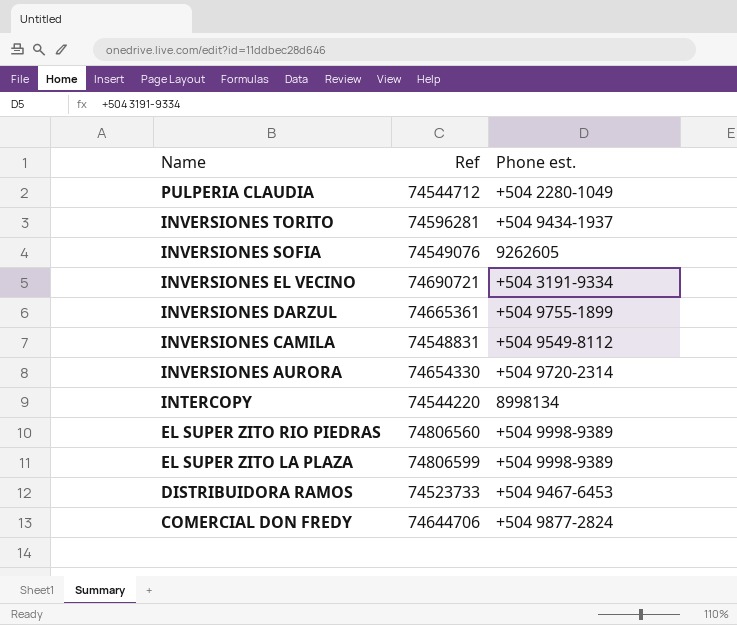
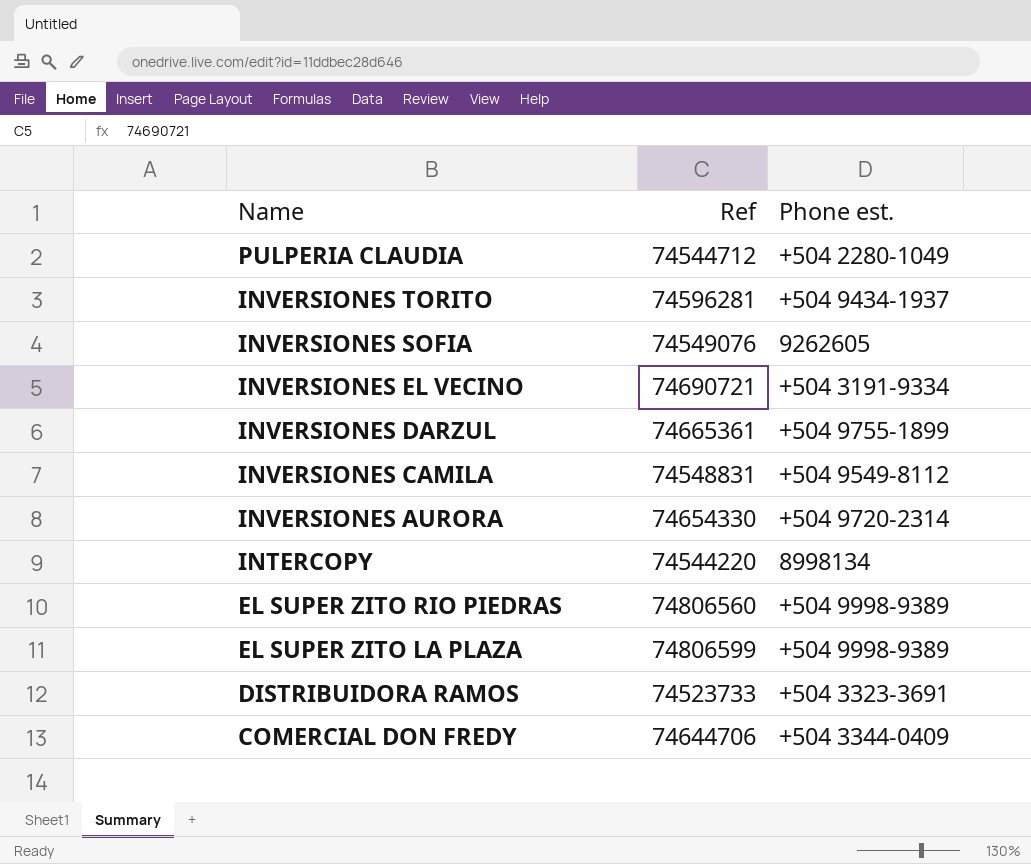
DISTRIBUIDORA RAMOS | Phone est.: +504 9467-6453 -> +504 3323-3691
COMERCIAL DON FREDY | Phone est.: +504 9877-2824 -> +504 3344-0409

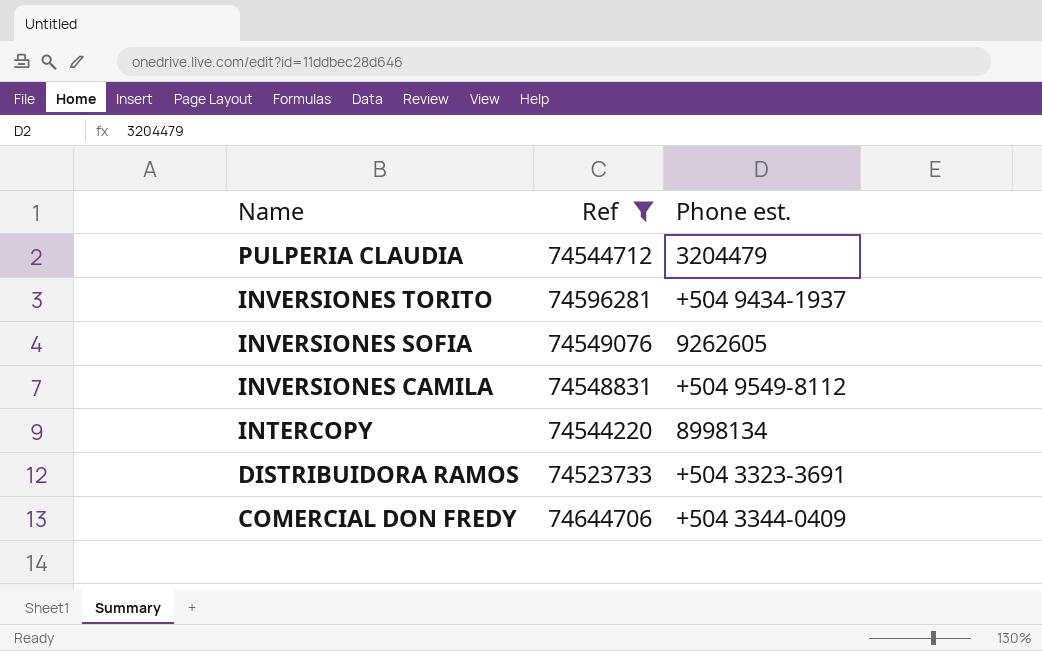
filter: none -> Ref <= 74644706
PULPERIA CLAUDIA | Phone est.: +504 2280-1049 -> 3204479

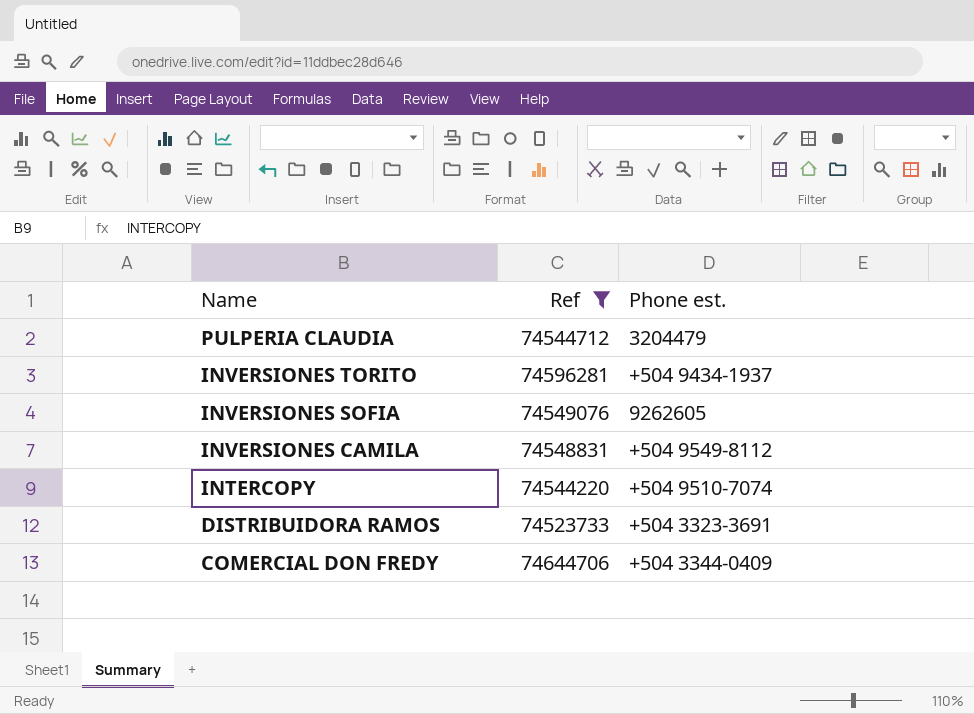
INTERCOPY | Phone est.: 8998134 -> +504 9510-7074

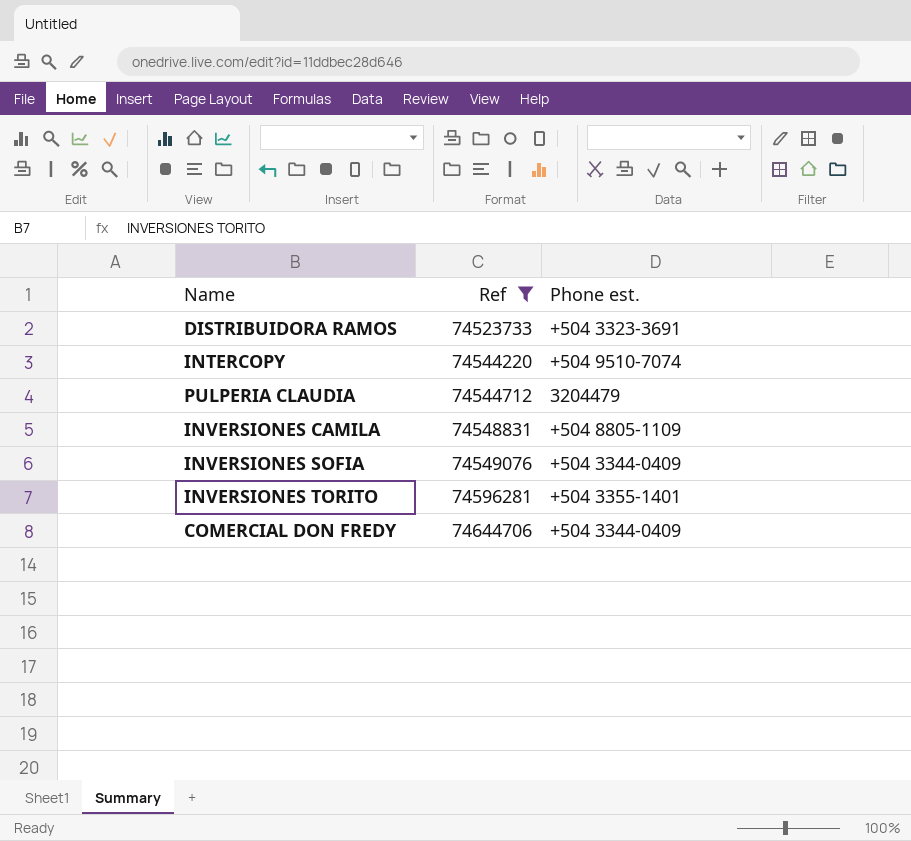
row order: Name descending -> Ref ascending
INVERSIONES CAMILA | Phone est.: +504 9549-8112 -> +504 8805-1109
INVERSIONES SOFIA | Phone est.: 9262605 -> +504 3344-0409
INVERSIONES TORITO | Phone est.: +504 9434-1937 -> +504 3355-1401

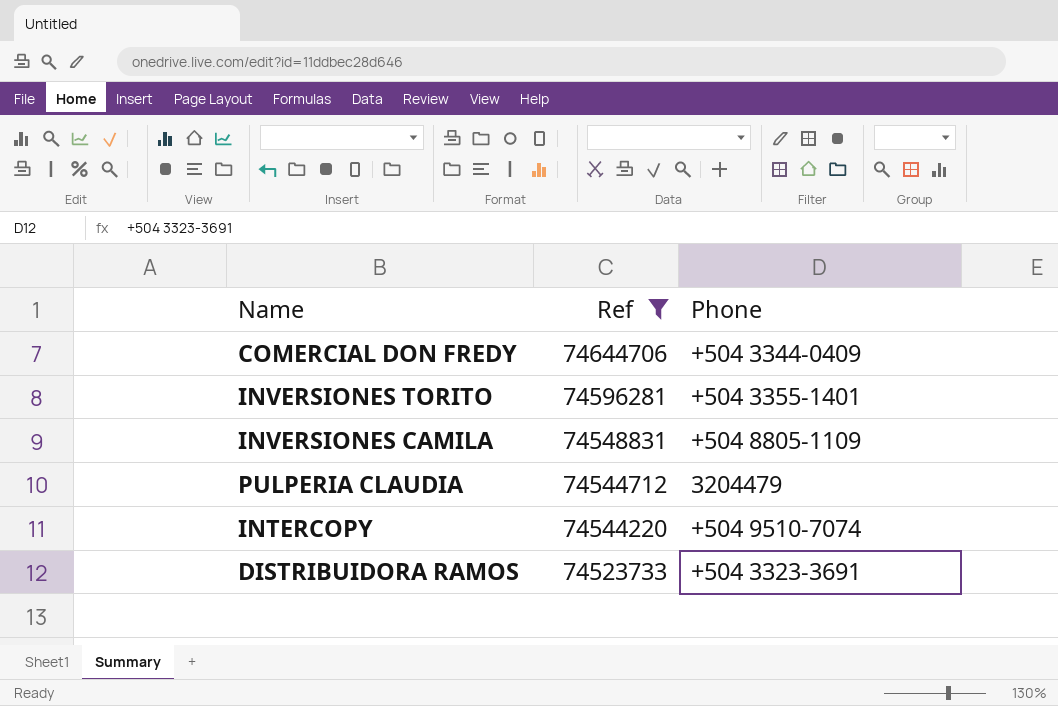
row order: Ref ascending -> Ref descending
column name: Phone est. -> Phone
row INVERSIONES SOFIA: 74549076 | +504 3344-0409 -> none

